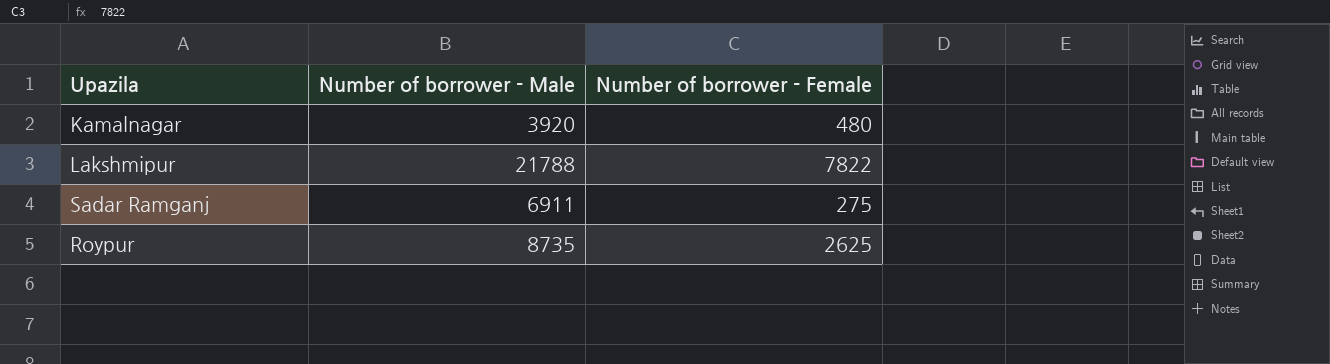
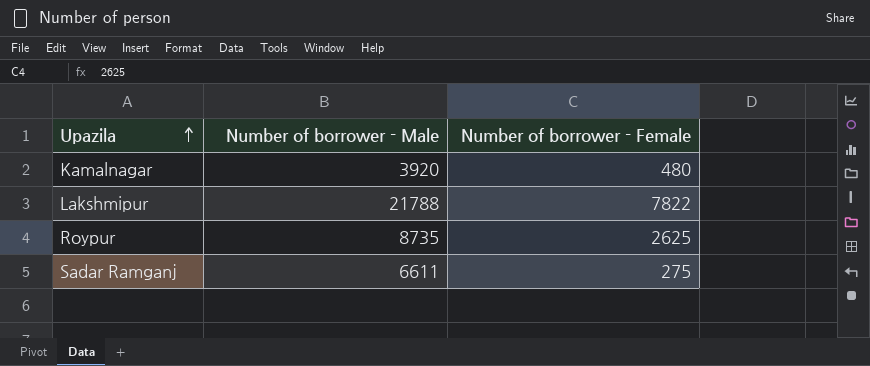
row order: none -> Upazila ascending
Sadar Ramganj | Number of borrower - Male: 6911 -> 6611

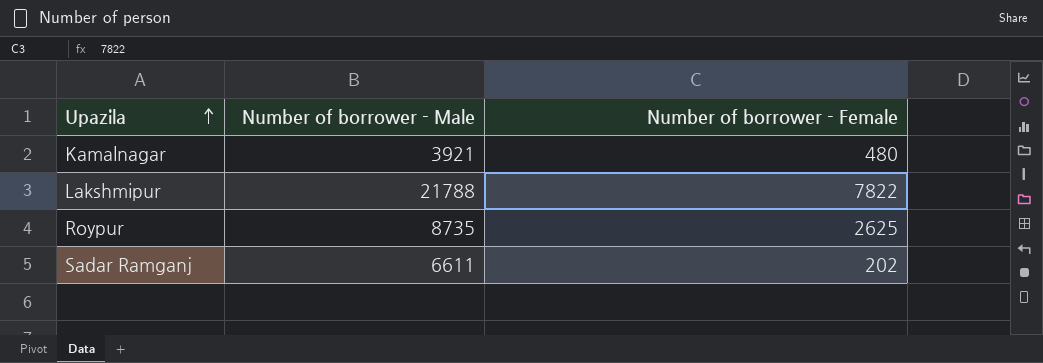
Kamalnagar | Number of borrower - Male: 3920 -> 3921
Sadar Ramganj | Number of borrower - Female: 275 -> 202

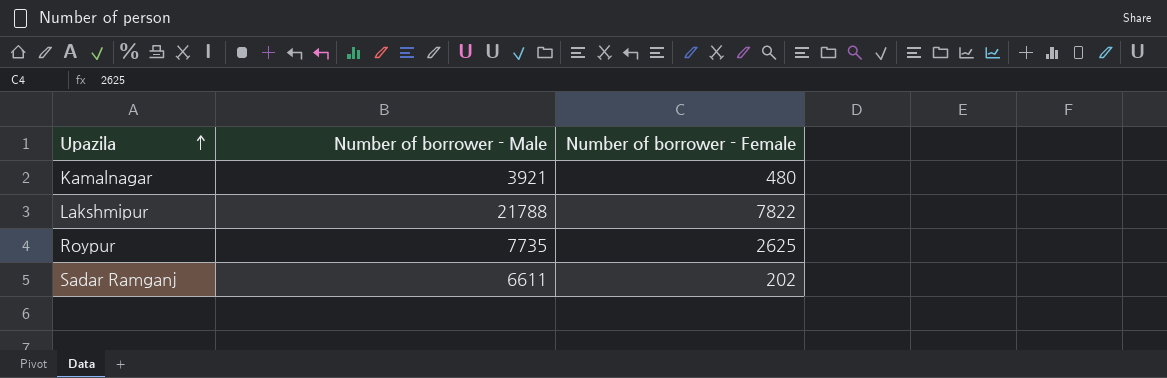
Roypur | Number of borrower - Male: 8735 -> 7735

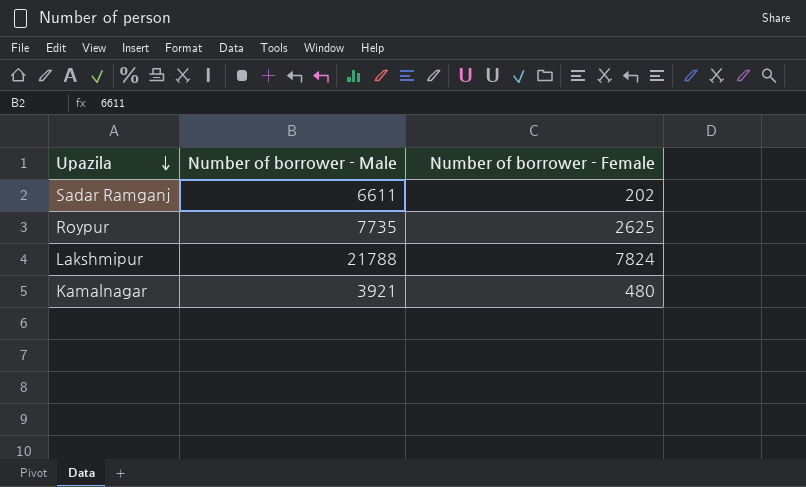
row order: Upazila ascending -> Upazila descending
Lakshmipur | Number of borrower - Female: 7822 -> 7824

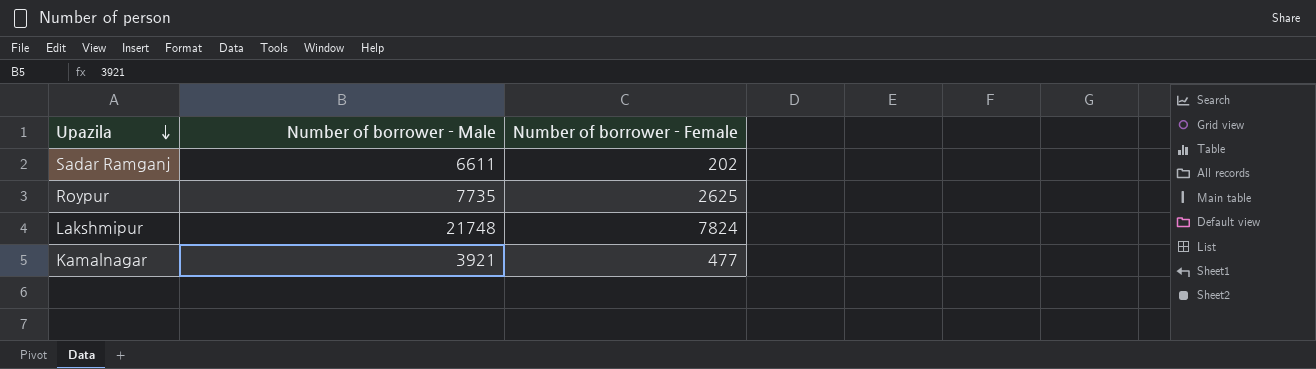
Lakshmipur | Number of borrower - Male: 21788 -> 21748
Kamalnagar | Number of borrower - Female: 480 -> 477

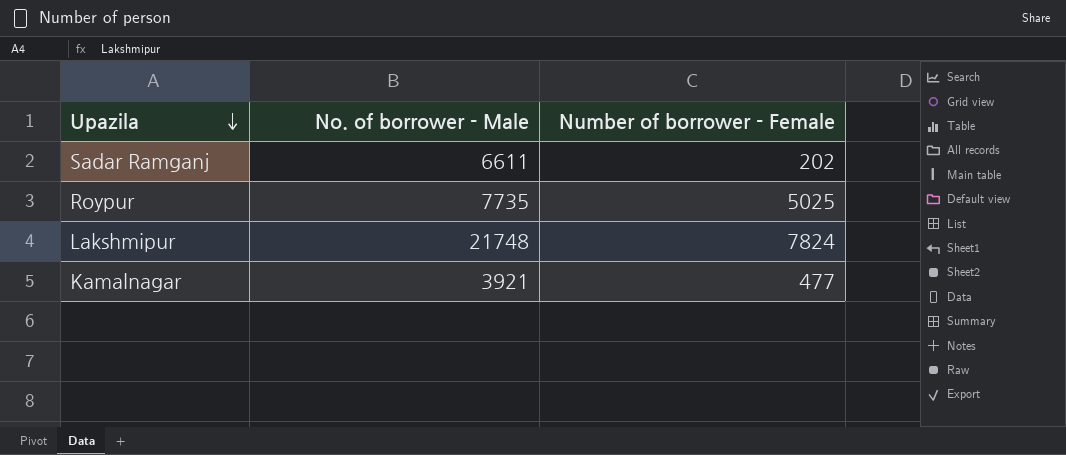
column name: Number of borrower - Male -> No. of borrower - Male
Roypur | Number of borrower - Female: 2625 -> 5025

